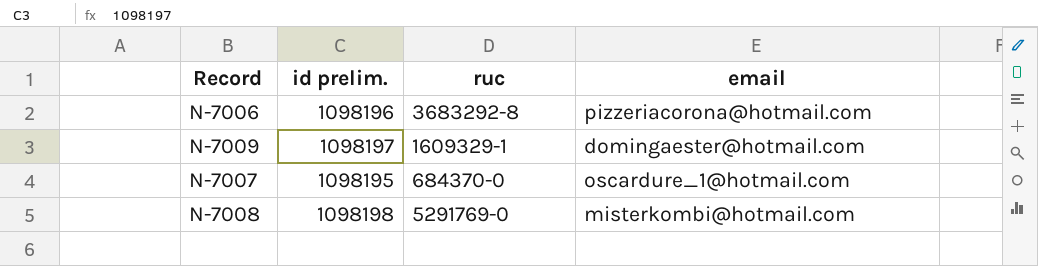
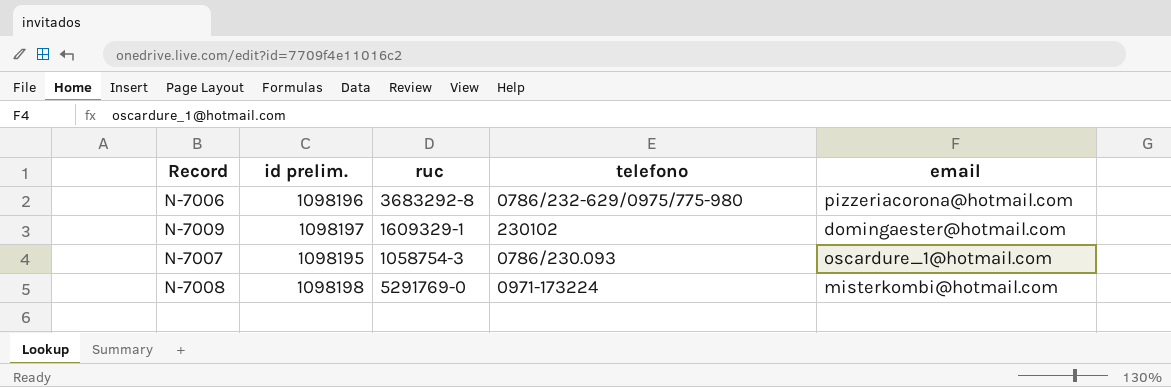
column telefono | position: none -> 4
N-7007 | ruc: 684370-0 -> 1058754-3

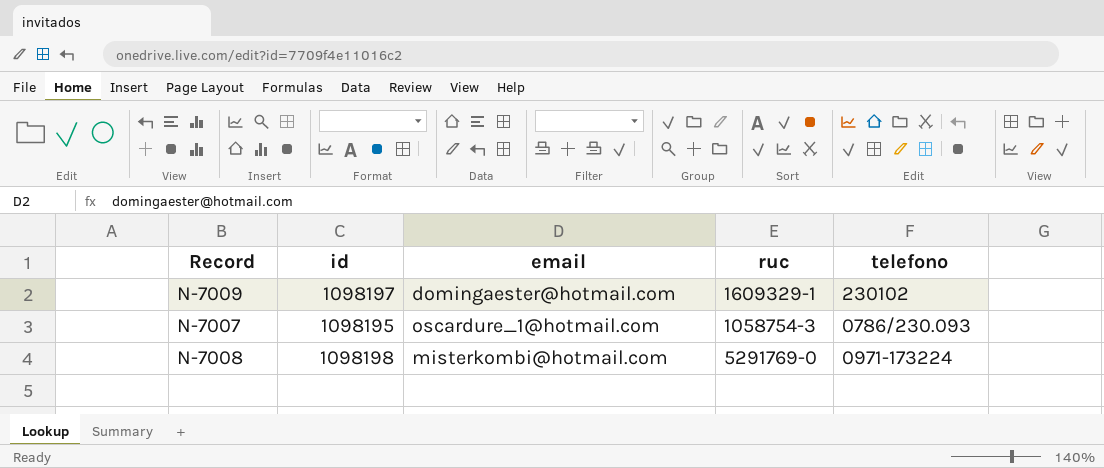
column name: id prelim. -> id
column email | position: 5 -> 3
row N-7006: 1098196 | 3683292-8 | 0786/232-629/0975/775-980 | pizzeriacorona@hotmail.com -> none

